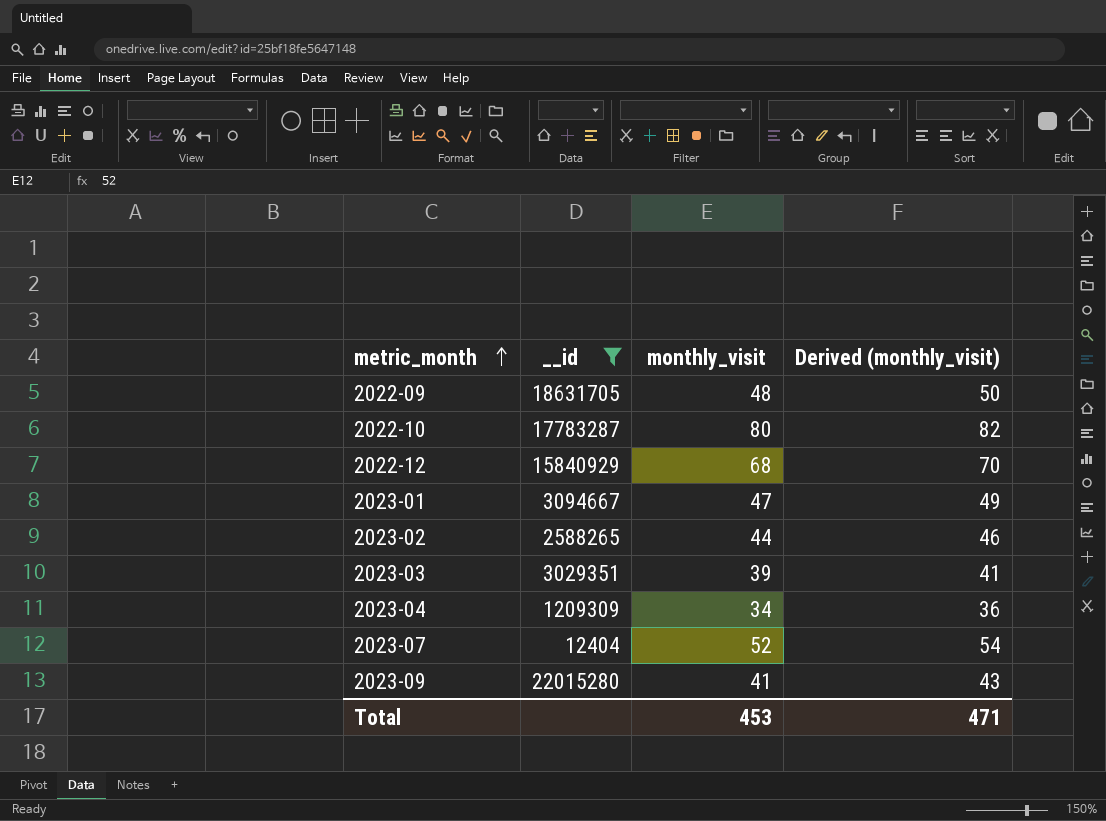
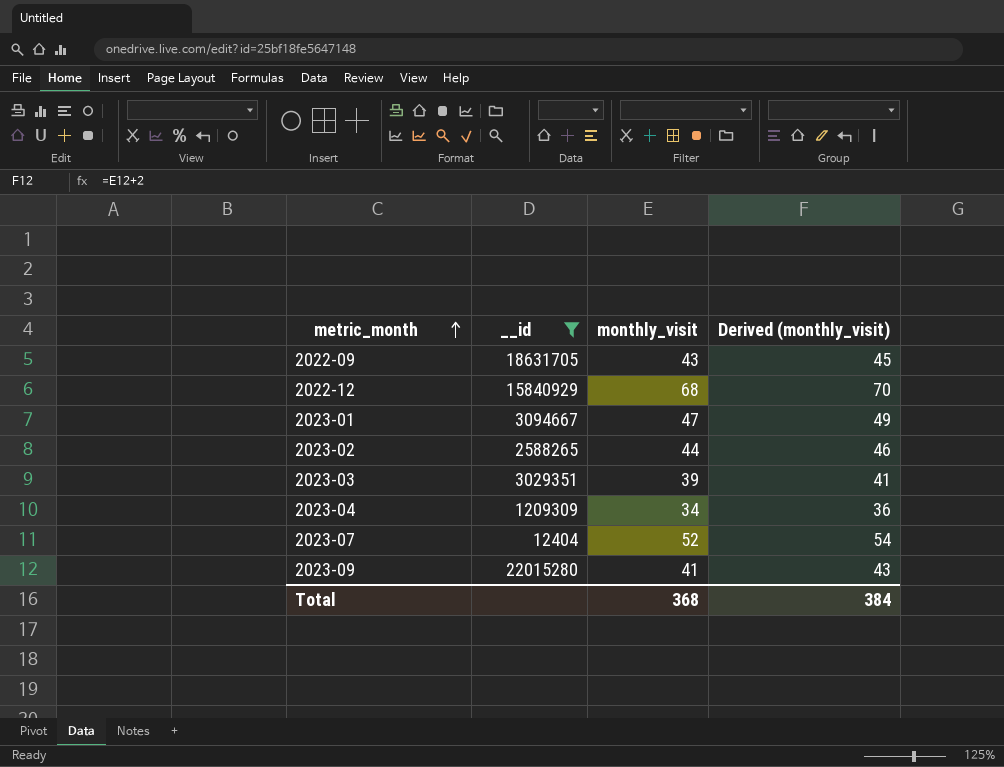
row 2022-10: 17783287 | 80 | 82 -> none
2022-09 | monthly_visit: 48 -> 43
2022-09 | Derived (monthly_visit): 50 -> 45
Total | monthly_visit: 453 -> 368
Total | Derived (monthly_visit): 471 -> 384

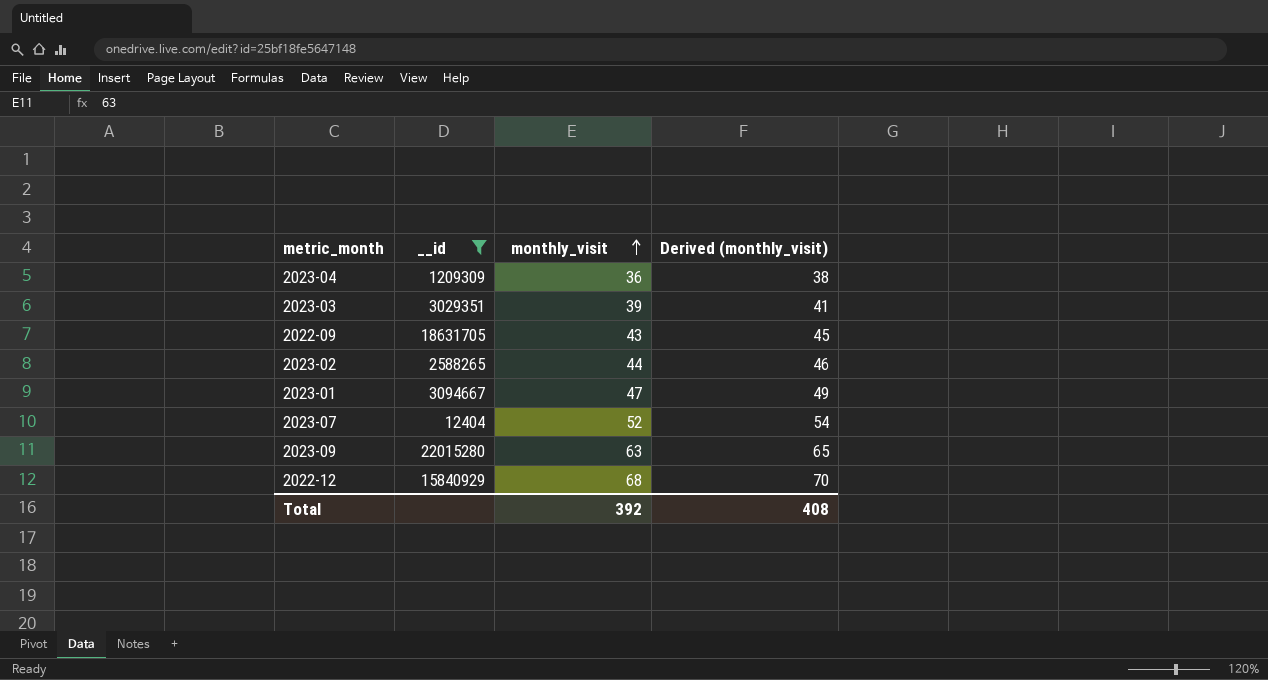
row order: metric_month ascending -> monthly_visit ascending
2023-04 | monthly_visit: 34 -> 36
2023-04 | Derived (monthly_visit): 36 -> 38
2023-09 | monthly_visit: 41 -> 63
2023-09 | Derived (monthly_visit): 43 -> 65
Total | monthly_visit: 368 -> 392
Total | Derived (monthly_visit): 384 -> 408

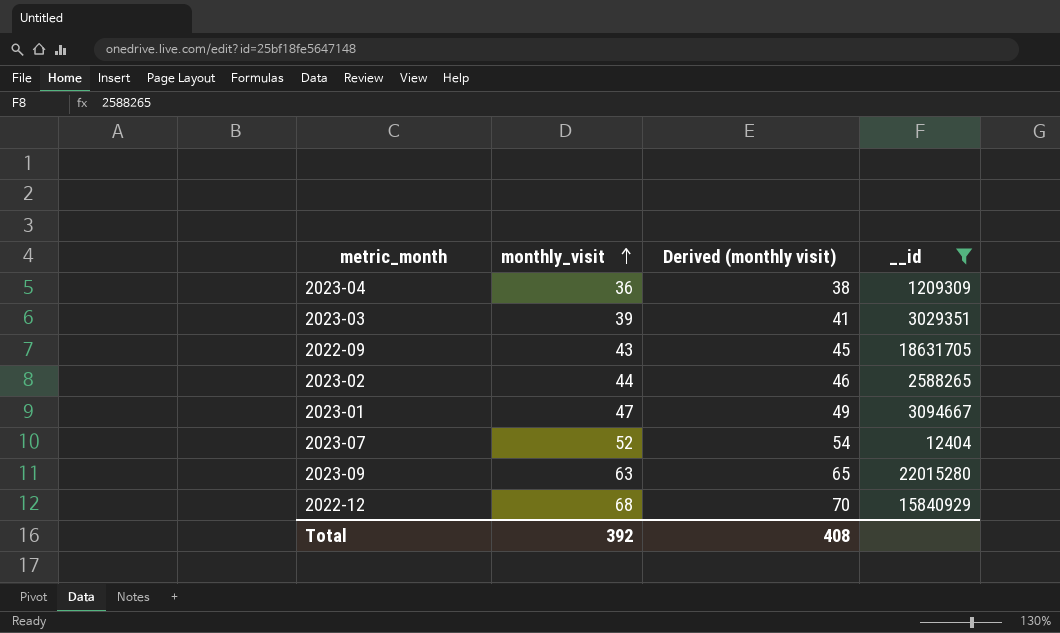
column name: Derived (monthly_visit) -> Derived (monthly visit)
column __id | position: 2 -> 4

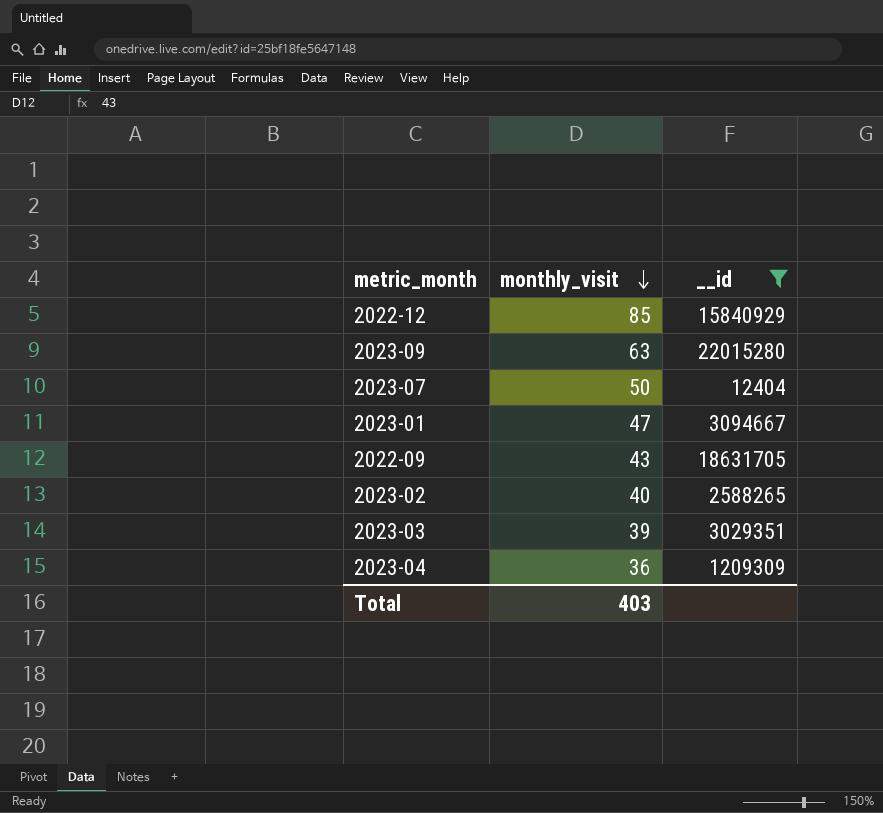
row order: monthly_visit ascending -> monthly_visit descending
column Derived (monthly visit) | formula: [monthly_visit] + 2 -> none
2022-12 | monthly_visit: 68 -> 85
2023-07 | monthly_visit: 52 -> 50
2023-02 | monthly_visit: 44 -> 40
Total | monthly_visit: 392 -> 403

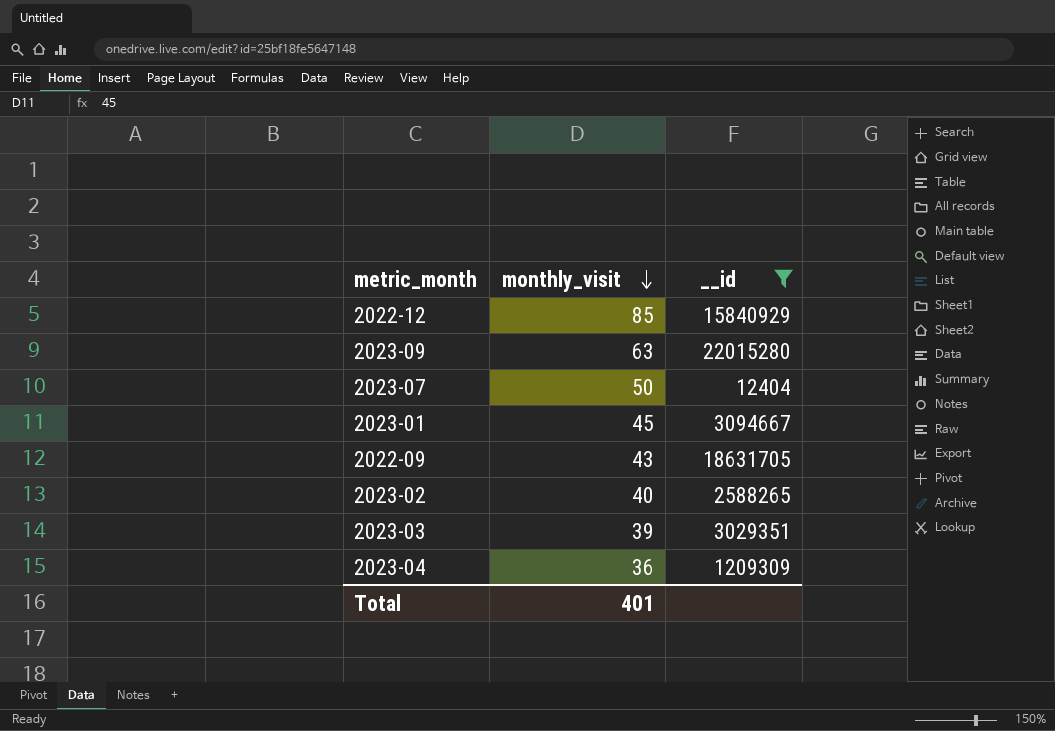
2023-01 | monthly_visit: 47 -> 45
Total | monthly_visit: 403 -> 401

